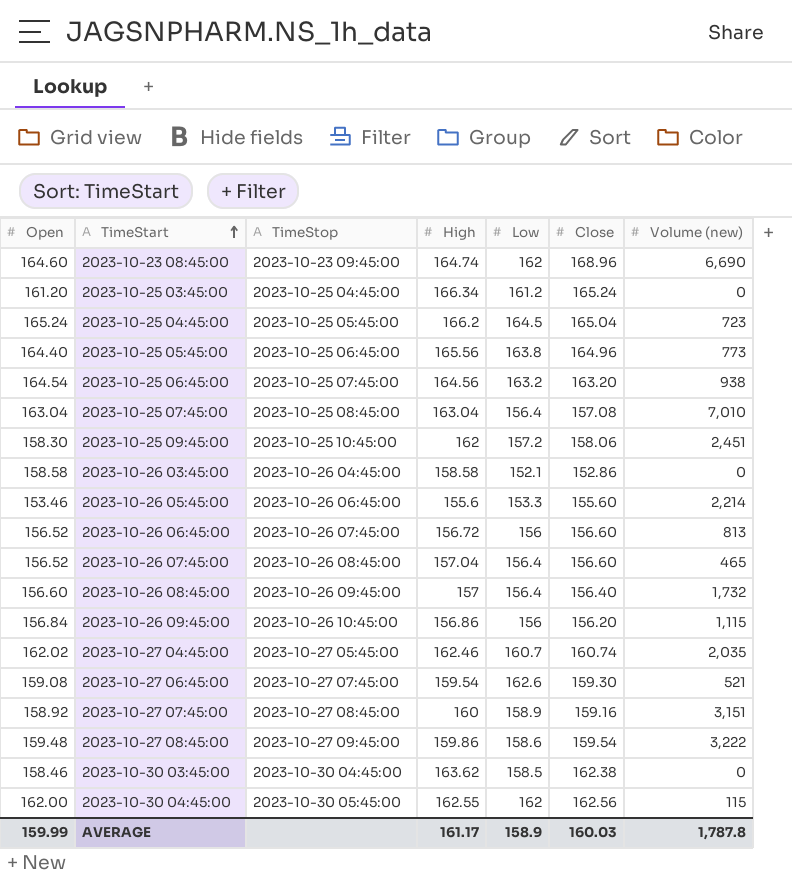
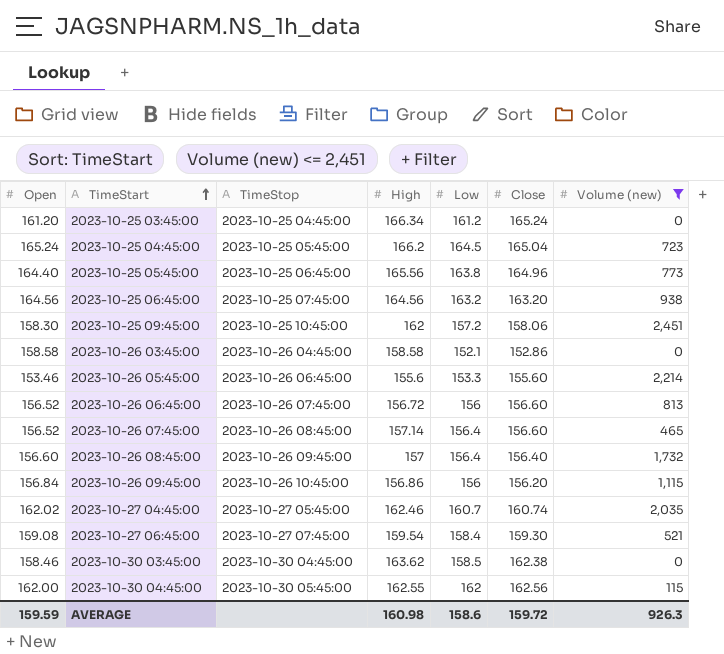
filter: none -> Volume (new) <= 2,451
2023-10-25 06:45:00 | Open: 164.54 -> 164.56
2023-10-26 07:45:00 | High: 157.04 -> 157.14
2023-10-27 06:45:00 | Low: 162.6 -> 158.4
AVERAGE | Open: 159.99 -> 159.59
AVERAGE | High: 161.17 -> 160.98
AVERAGE | Low: 158.9 -> 158.6
AVERAGE | Close: 160.03 -> 159.72
AVERAGE | Volume (new): 1,787.8 -> 926.3

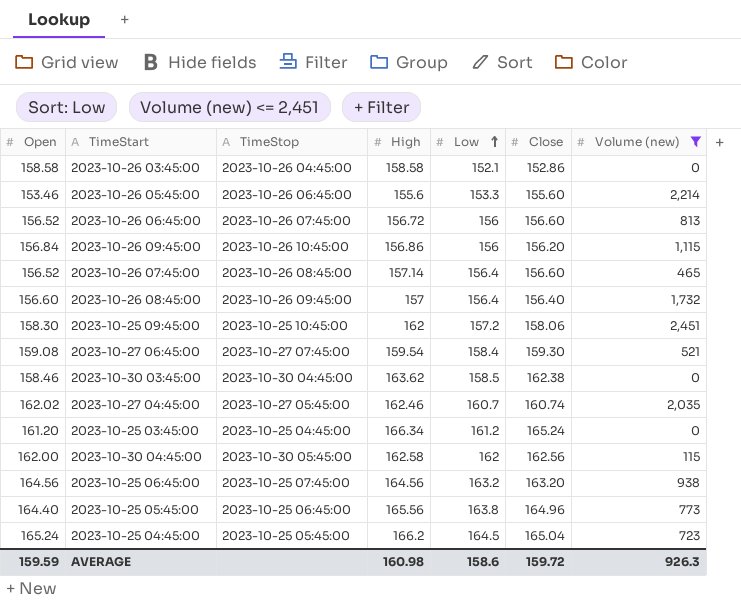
row order: TimeStart ascending -> Low ascending
2023-10-30 04:45:00 | High: 162.55 -> 162.58

